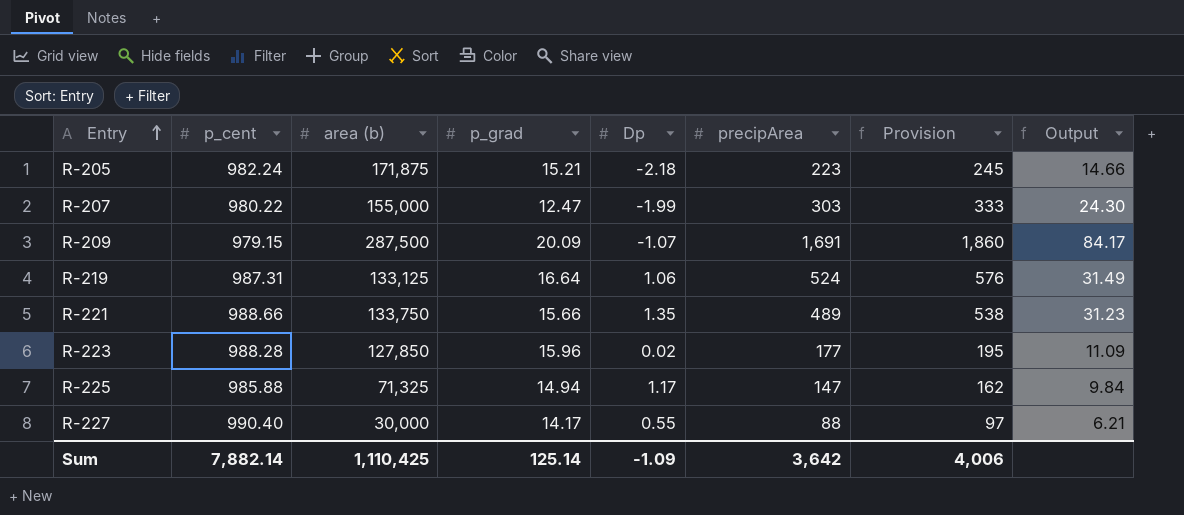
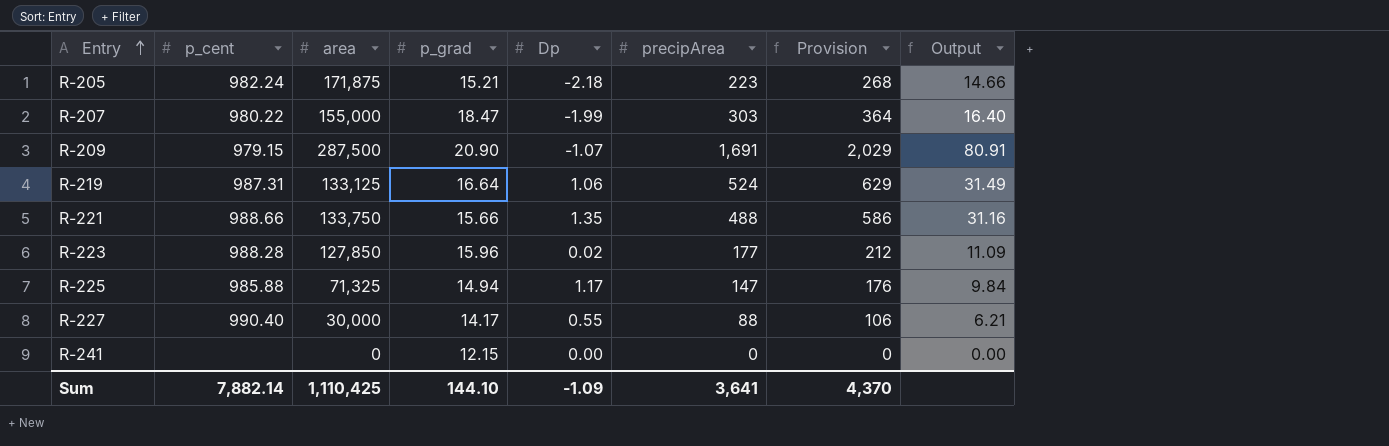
column name: area (b) -> area
column Provision | formula: [precipArea] * 1.1 -> [precipArea] * 1.2
R-207 | p_grad: 12.47 -> 18.47
R-207 | Output: 24.30 -> 16.40
R-209 | p_grad: 20.09 -> 20.90
R-209 | Output: 84.17 -> 80.91
R-221 | precipArea: 489 -> 488
R-221 | Output: 31.23 -> 31.16
row R-241: none -> none | 0 | 12.15 | 0.00 | 0 | 0 | 0.00
Sum | p_grad: 125.14 -> 144.10
Sum | precipArea: 3,642 -> 3,641
Sum | Provision: 4,006 -> 4,370

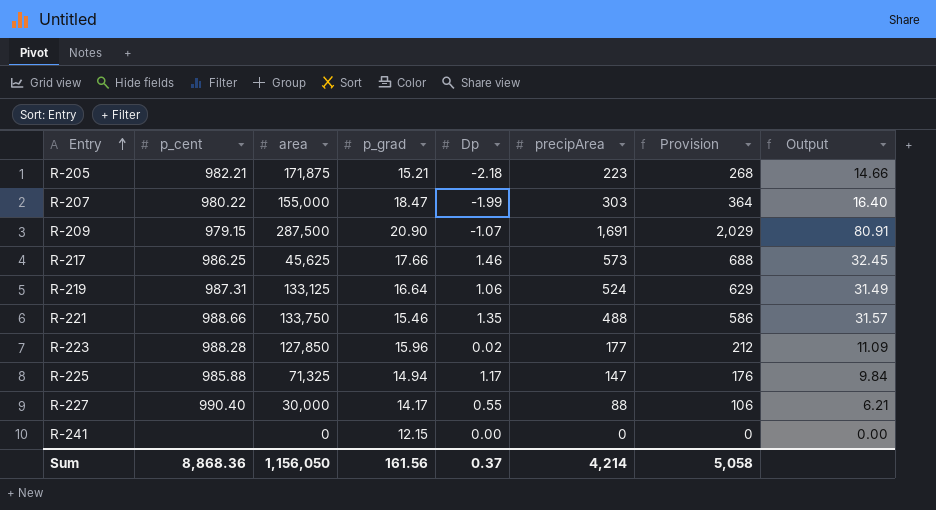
R-205 | p_cent: 982.24 -> 982.21
row R-217: none -> 986.25 | 45,625 | 17.66 | 1.46 | 573 | 688 | 32.45
R-221 | p_grad: 15.66 -> 15.46
R-221 | Output: 31.16 -> 31.57
Sum | p_cent: 7,882.14 -> 8,868.36
Sum | area: 1,110,425 -> 1,156,050
Sum | p_grad: 144.10 -> 161.56
Sum | Dp: -1.09 -> 0.37
Sum | precipArea: 3,641 -> 4,214
Sum | Provision: 4,370 -> 5,058

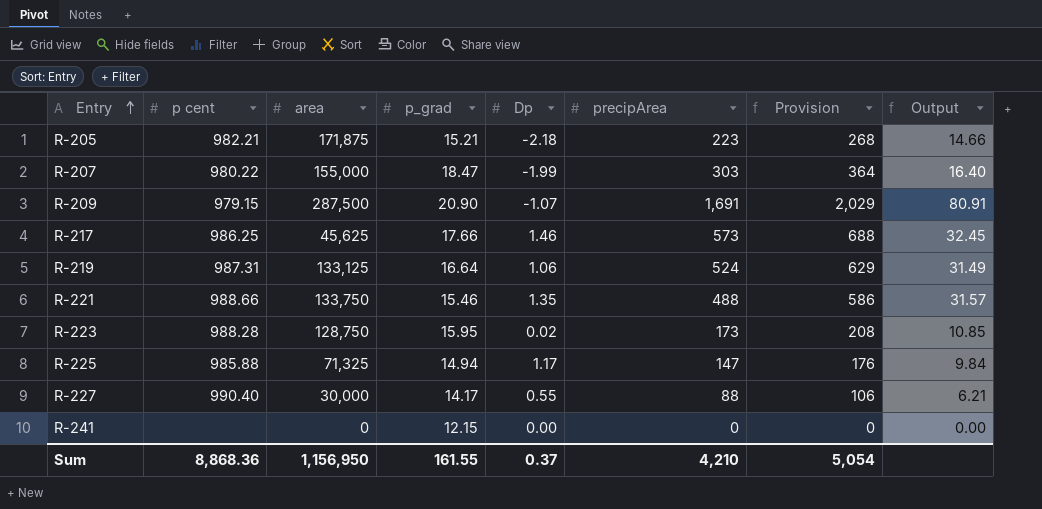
column name: p_cent -> p cent
R-223 | area: 127,850 -> 128,750
R-223 | p_grad: 15.96 -> 15.95
R-223 | precipArea: 177 -> 173
R-223 | Provision: 212 -> 208
R-223 | Output: 11.09 -> 10.85
Sum | area: 1,156,050 -> 1,156,950
Sum | p_grad: 161.56 -> 161.55
Sum | precipArea: 4,214 -> 4,210
Sum | Provision: 5,058 -> 5,054

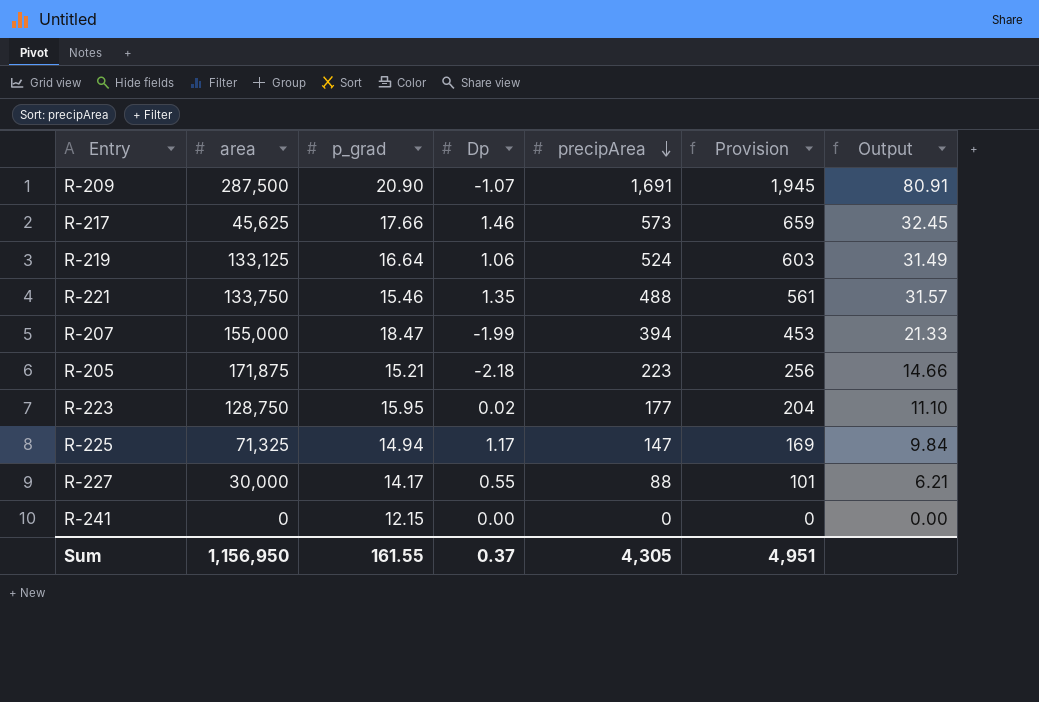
row order: Entry ascending -> precipArea descending
column p cent | position: 2 -> none
column Provision | formula: [precipArea] * 1.2 -> [precipArea] * 1.15
R-207 | precipArea: 303 -> 394
R-207 | Output: 16.40 -> 21.33
R-223 | precipArea: 173 -> 177
R-223 | Output: 10.85 -> 11.10
Sum | precipArea: 4,210 -> 4,305
Sum | Provision: 5,054 -> 4,951

